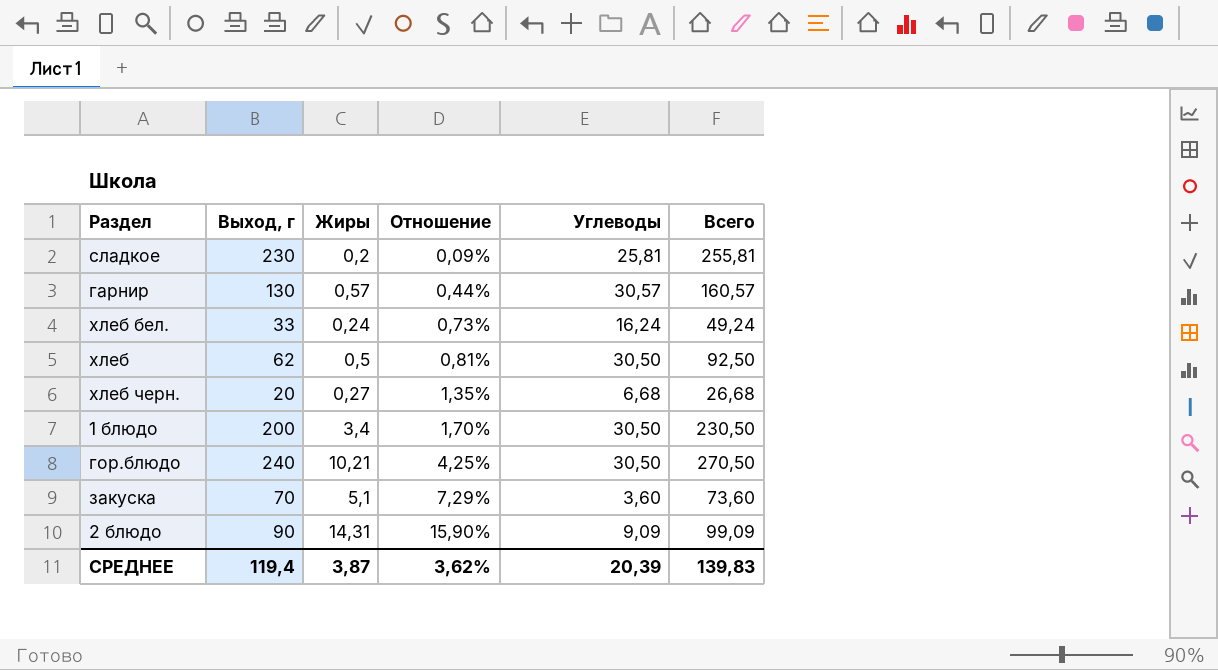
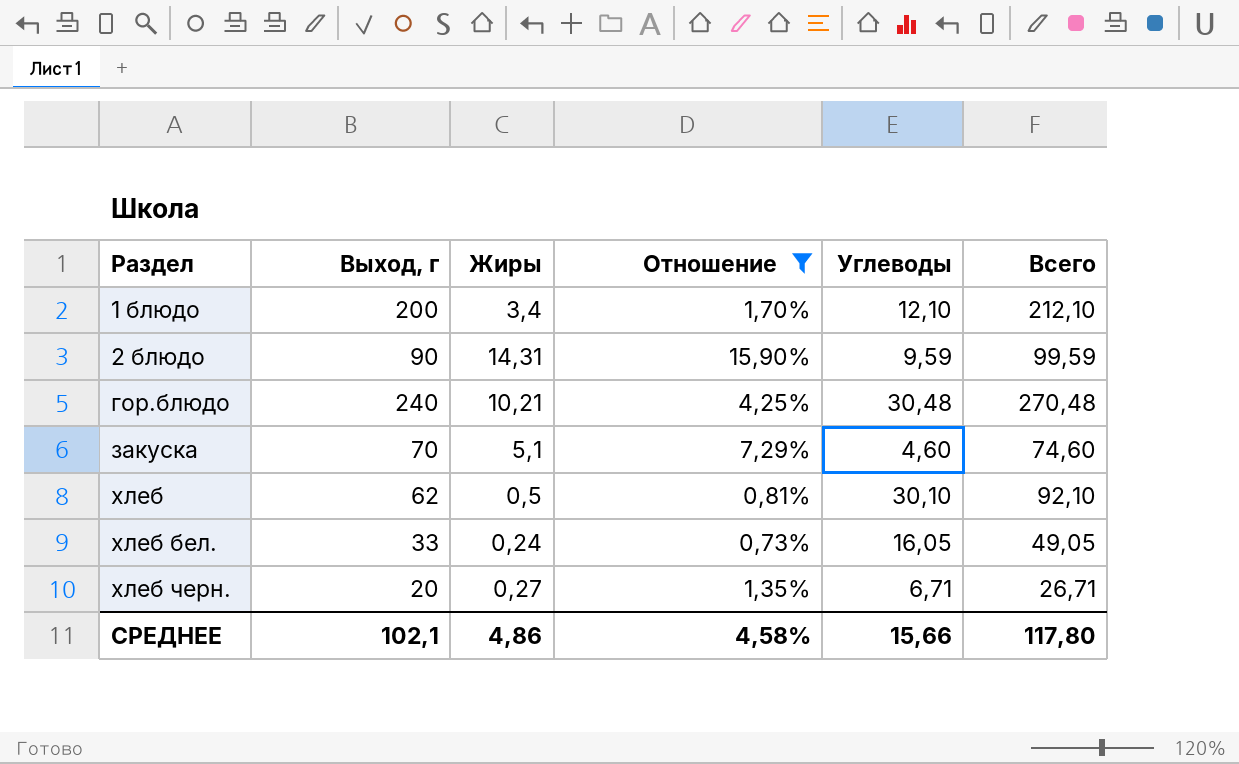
filter: none -> Отношение >= 0,73%
row order: Отношение ascending -> Раздел ascending
1 блюдо | Углеводы: 30,50 -> 12,10
1 блюдо | Всего: 230,50 -> 212,10
2 блюдо | Углеводы: 9,09 -> 9,59
2 блюдо | Всего: 99,09 -> 99,59
гор.блюдо | Углеводы: 30,50 -> 30,48
гор.блюдо | Всего: 270,50 -> 270,48
закуска | Углеводы: 3,60 -> 4,60
закуска | Всего: 73,60 -> 74,60
хлеб | Углеводы: 30,50 -> 30,10
хлеб | Всего: 92,50 -> 92,10
хлеб бел. | Углеводы: 16,24 -> 16,05
хлеб бел. | Всего: 49,24 -> 49,05
хлеб черн. | Углеводы: 6,68 -> 6,71
хлеб черн. | Всего: 26,68 -> 26,71
СРЕДНЕЕ | Выход, г: 119,4 -> 102,1
СРЕДНЕЕ | Жиры: 3,87 -> 4,86
СРЕДНЕЕ | Отношение: 3,62% -> 4,58%
СРЕДНЕЕ | Углеводы: 20,39 -> 15,66
СРЕДНЕЕ | Всего: 139,83 -> 117,80

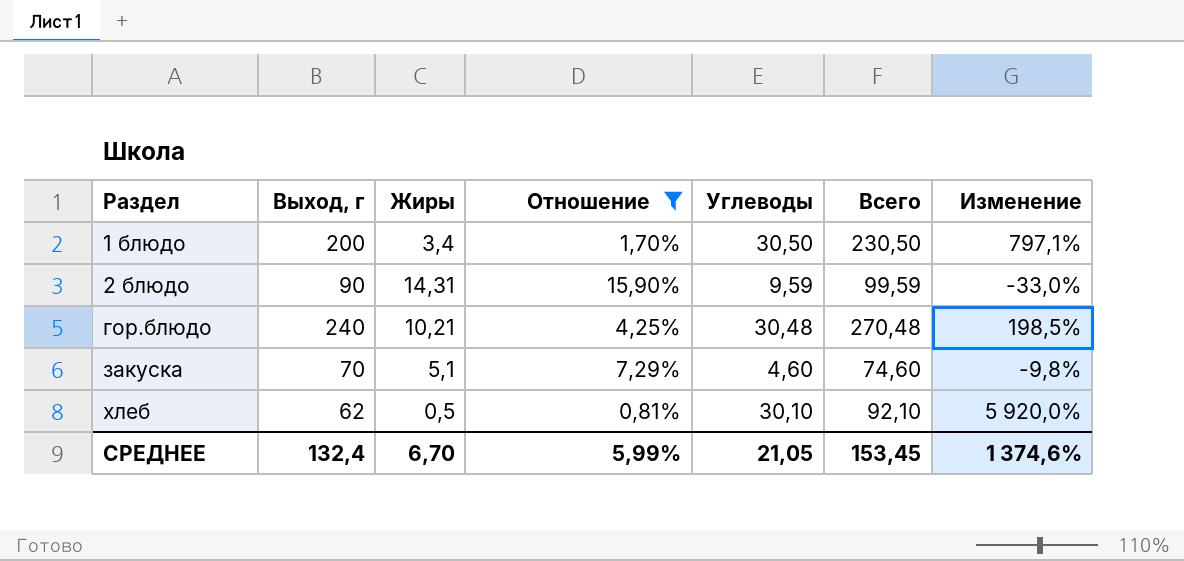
column Изменение | formula: none -> ([Углеводы] - [Жиры]) / [Жиры]
row хлеб бел.: 33 | 0,24 | 0,73% | 16,05 | 49,05 -> none
row хлеб черн.: 20 | 0,27 | 1,35% | 6,71 | 26,71 -> none
1 блюдо | Углеводы: 12,10 -> 30,50
1 блюдо | Всего: 212,10 -> 230,50
СРЕДНЕЕ | Выход, г: 102,1 -> 132,4
СРЕДНЕЕ | Жиры: 4,86 -> 6,70
СРЕДНЕЕ | Отношение: 4,58% -> 5,99%
СРЕДНЕЕ | Углеводы: 15,66 -> 21,05
СРЕДНЕЕ | Всего: 117,80 -> 153,45

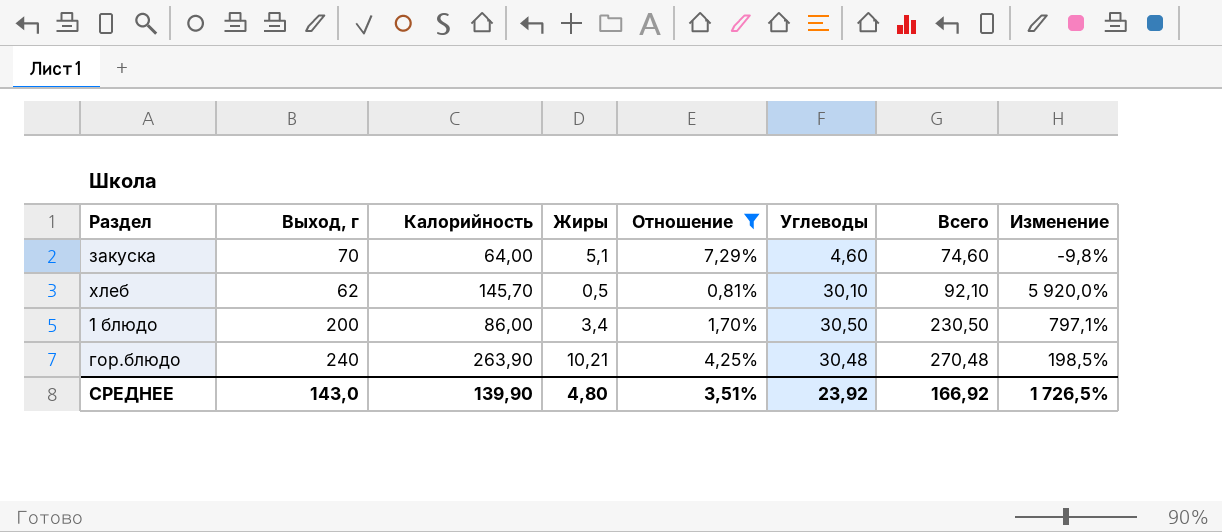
row order: Раздел ascending -> Всего ascending
column Калорийность | position: none -> 3
row 2 блюдо: 90 | 14,31 | 15,90% | 9,59 | 99,59 | -33,0% -> none
СРЕДНЕЕ | Выход, г: 132,4 -> 143,0
СРЕДНЕЕ | Жиры: 6,70 -> 4,80
СРЕДНЕЕ | Отношение: 5,99% -> 3,51%
СРЕДНЕЕ | Углеводы: 21,05 -> 23,92
СРЕДНЕЕ | Всего: 153,45 -> 166,92
СРЕДНЕЕ | Изменение: 1 374,6% -> 1 726,5%

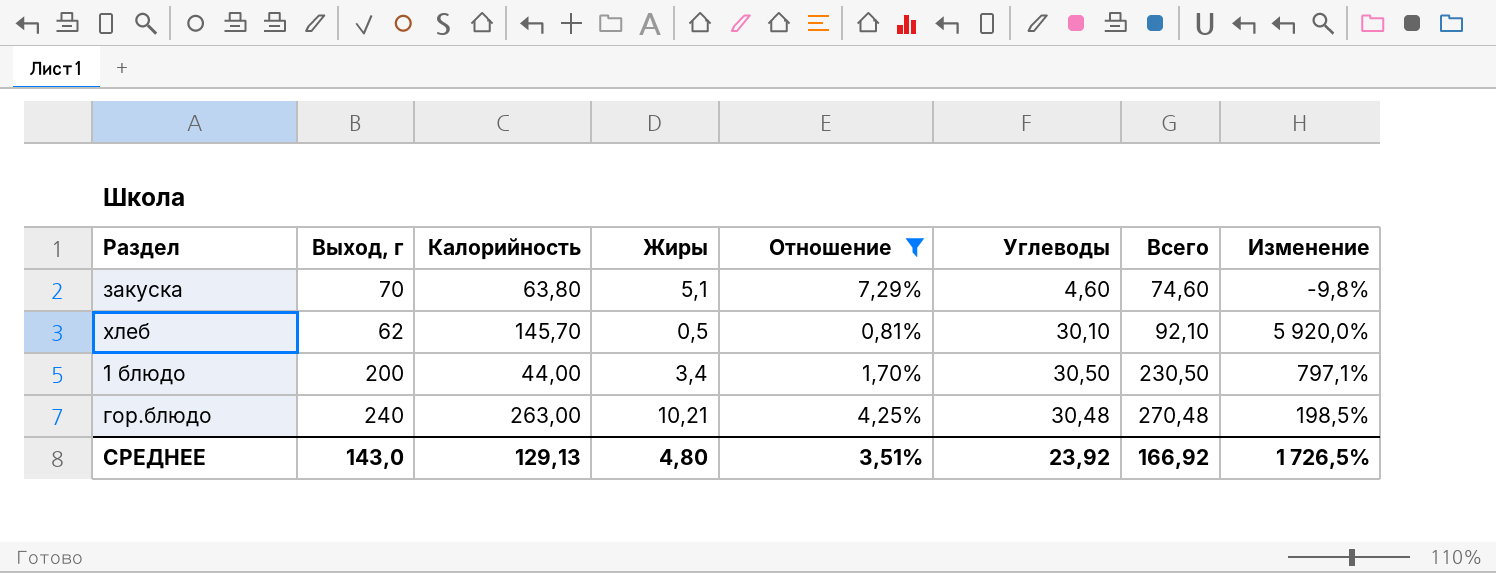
закуска | Калорийность: 64,00 -> 63,80
1 блюдо | Калорийность: 86,00 -> 44,00
гор.блюдо | Калорийность: 263,90 -> 263,00
СРЕДНЕЕ | Калорийность: 139,90 -> 129,13

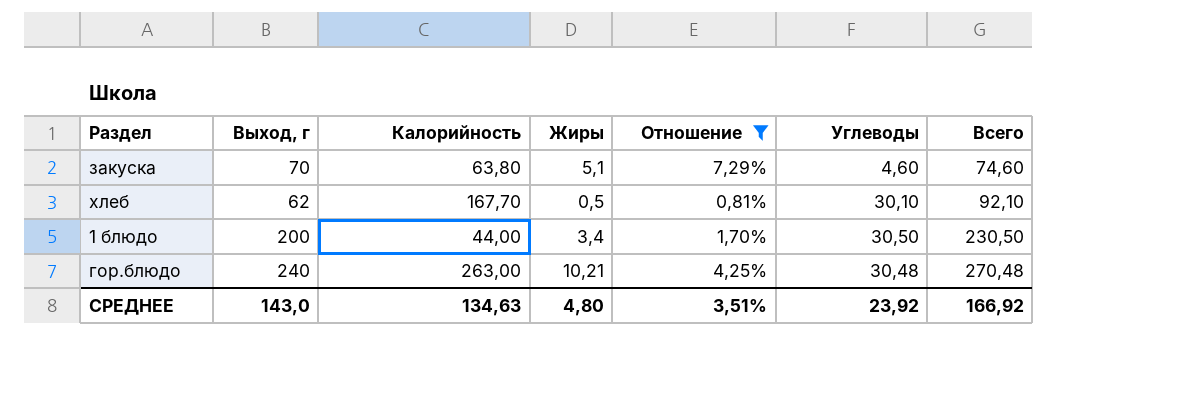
column Изменение | formula: ([Углеводы] - [Жиры]) / [Жиры] -> none
хлеб | Калорийность: 145,70 -> 167,70
СРЕДНЕЕ | Калорийность: 129,13 -> 134,63

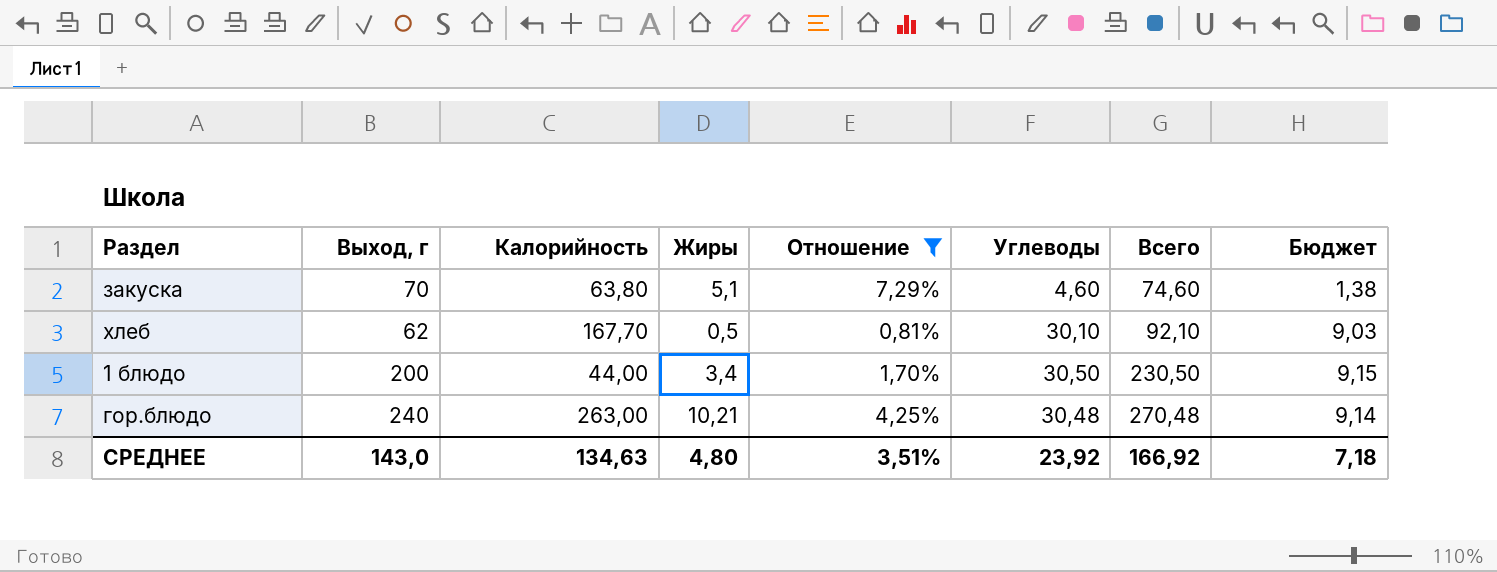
column Бюджет | formula: none -> [Углеводы] * 0,3

